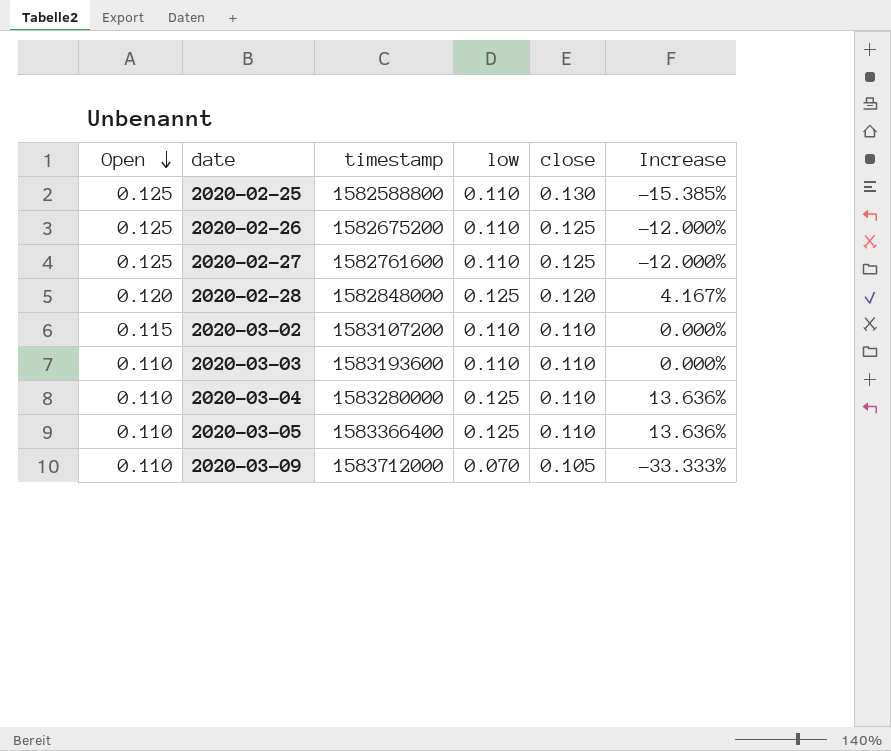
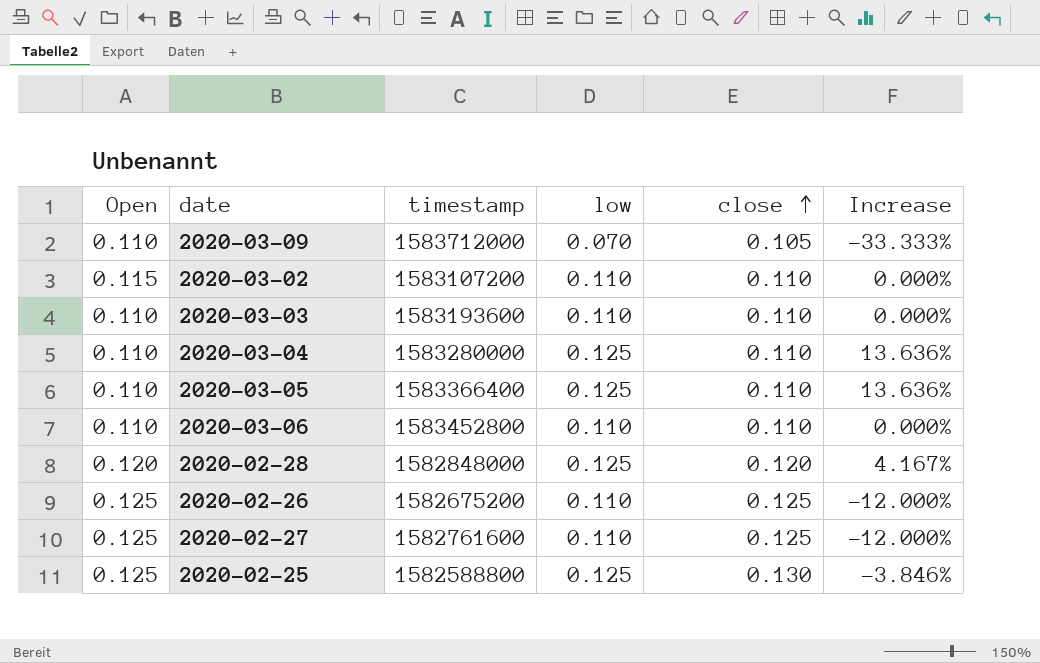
row order: Open descending -> close ascending
row 2020-03-06: none -> 0.110 | 1583452800 | 0.110 | 0.110 | 0.000%
2020-02-25 | low: 0.110 -> 0.125
2020-02-25 | Increase: -15.385% -> -3.846%

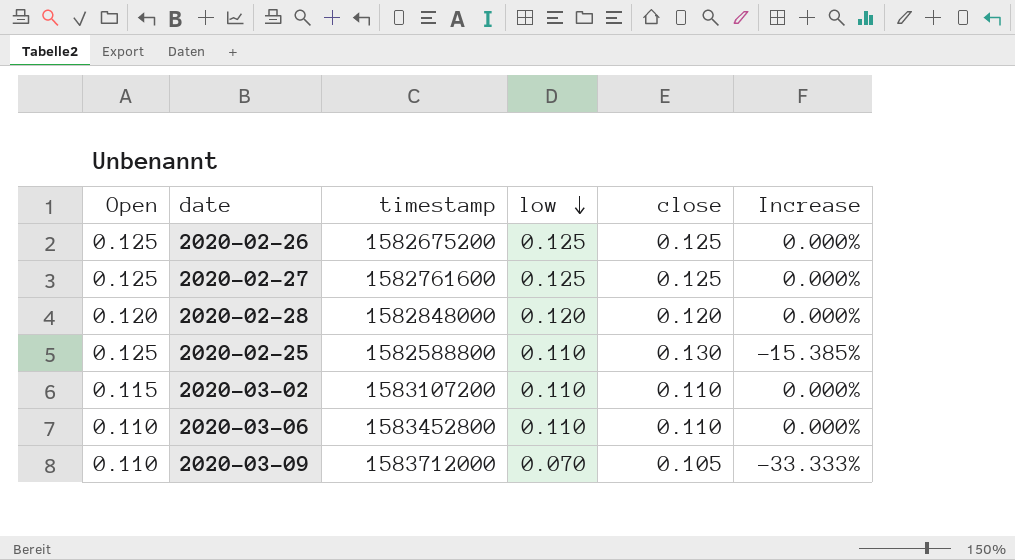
row order: close ascending -> low descending
row 2020-03-03: 0.110 | 1583193600 | 0.110 | 0.110 | 0.000% -> none
row 2020-03-04: 0.110 | 1583280000 | 0.125 | 0.110 | 13.636% -> none
row 2020-03-05: 0.110 | 1583366400 | 0.125 | 0.110 | 13.636% -> none
2020-02-26 | low: 0.110 -> 0.125
2020-02-26 | Increase: -12.000% -> 0.000%
2020-02-27 | low: 0.110 -> 0.125
2020-02-27 | Increase: -12.000% -> 0.000%
2020-02-28 | low: 0.125 -> 0.120
2020-02-28 | Increase: 4.167% -> 0.000%
2020-02-25 | low: 0.125 -> 0.110
2020-02-25 | Increase: -3.846% -> -15.385%

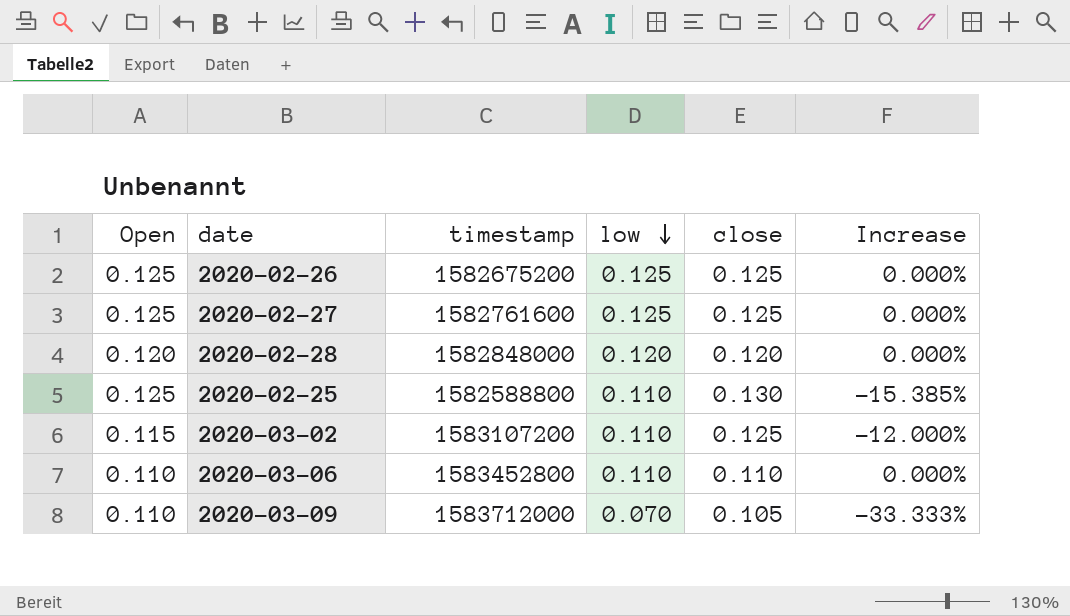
2020-03-02 | close: 0.110 -> 0.125
2020-03-02 | Increase: 0.000% -> -12.000%

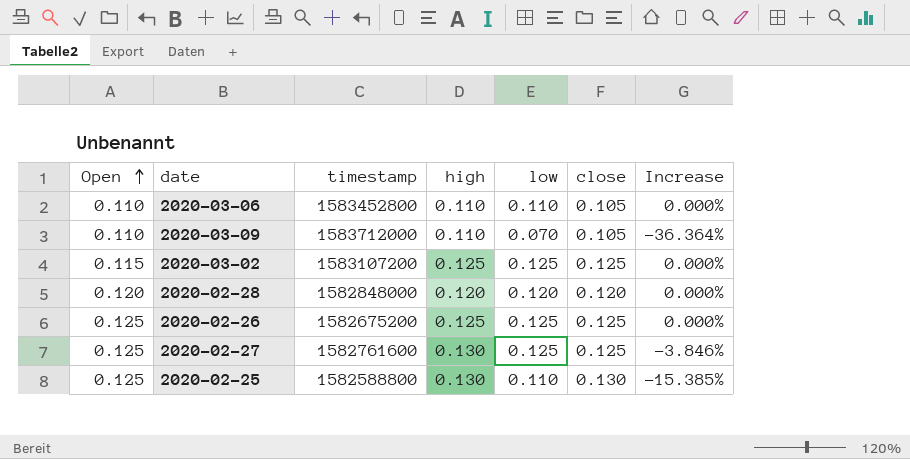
row order: low descending -> Open ascending
column high | position: none -> 4
column Increase | formula: ([low] - [close]) / [close] -> ([low] - [high]) / [high]
2020-03-06 | close: 0.110 -> 0.105
2020-03-02 | low: 0.110 -> 0.125

